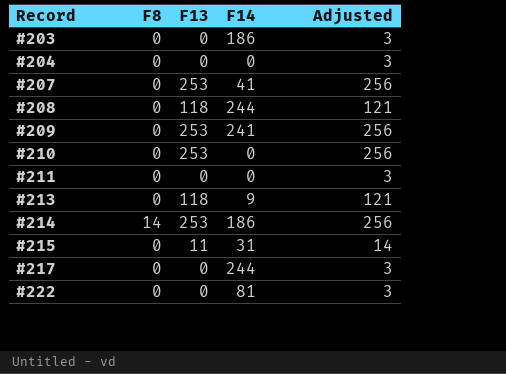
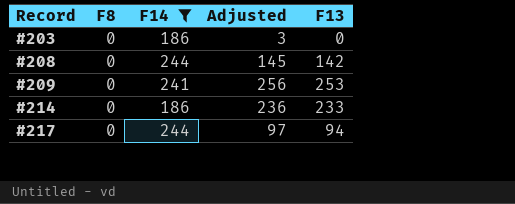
filter: none -> F14 >= 186
column F13 | position: 3 -> 5
#208 | Adjusted: 121 -> 145
#208 | F13: 118 -> 142
#214 | F8: 14 -> 0
#214 | Adjusted: 256 -> 236
#214 | F13: 253 -> 233
#217 | Adjusted: 3 -> 97
#217 | F13: 0 -> 94

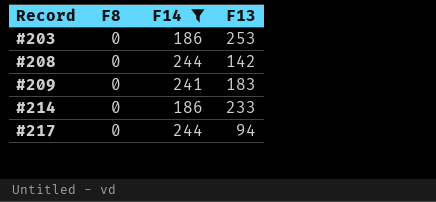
column Adjusted | formula: [F13] + 3 -> none
#203 | F13: 0 -> 253
#209 | F13: 253 -> 183

